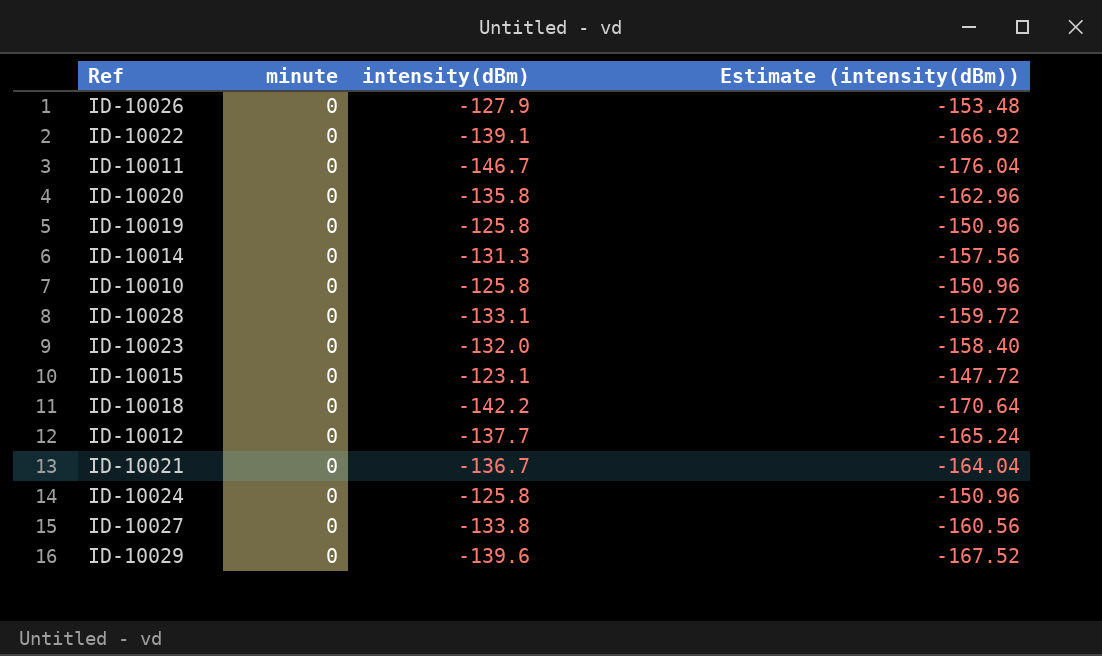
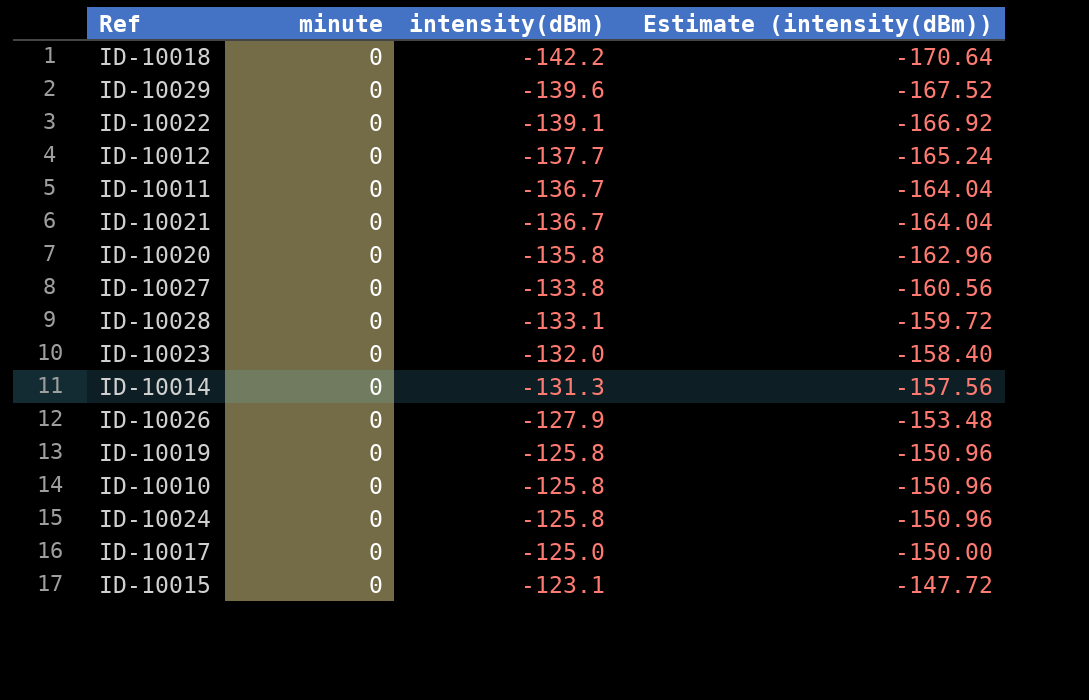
row order: none -> intensity(dBm) ascending
ID-10011 | intensity(dBm): -146.7 -> -136.7
ID-10011 | Estimate (intensity(dBm)): -176.04 -> -164.04
row ID-10017: none -> 0 | -125.0 | -150.00

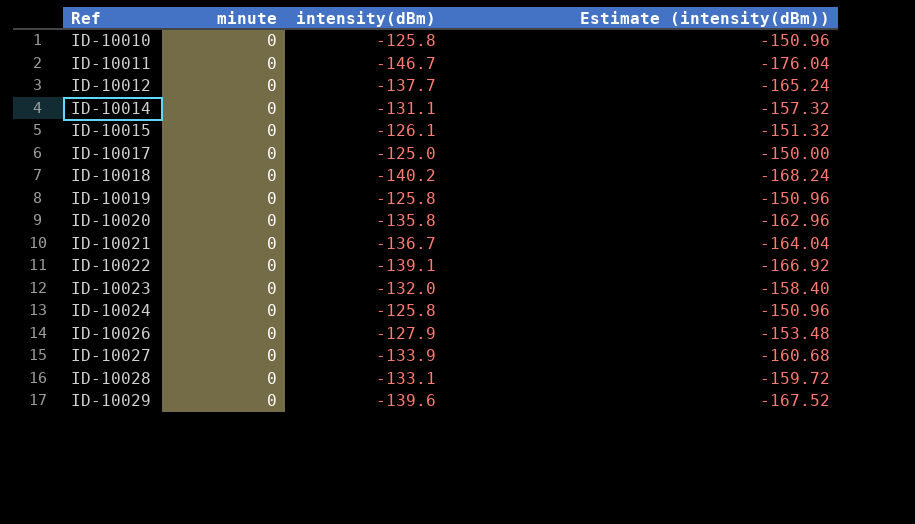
row order: intensity(dBm) ascending -> Ref ascending
ID-10011 | intensity(dBm): -136.7 -> -146.7
ID-10011 | Estimate (intensity(dBm)): -164.04 -> -176.04
ID-10014 | intensity(dBm): -131.3 -> -131.1
ID-10014 | Estimate (intensity(dBm)): -157.56 -> -157.32
ID-10015 | intensity(dBm): -123.1 -> -126.1
ID-10015 | Estimate (intensity(dBm)): -147.72 -> -151.32
ID-10018 | intensity(dBm): -142.2 -> -140.2
ID-10018 | Estimate (intensity(dBm)): -170.64 -> -168.24
ID-10027 | intensity(dBm): -133.8 -> -133.9
ID-10027 | Estimate (intensity(dBm)): -160.56 -> -160.68

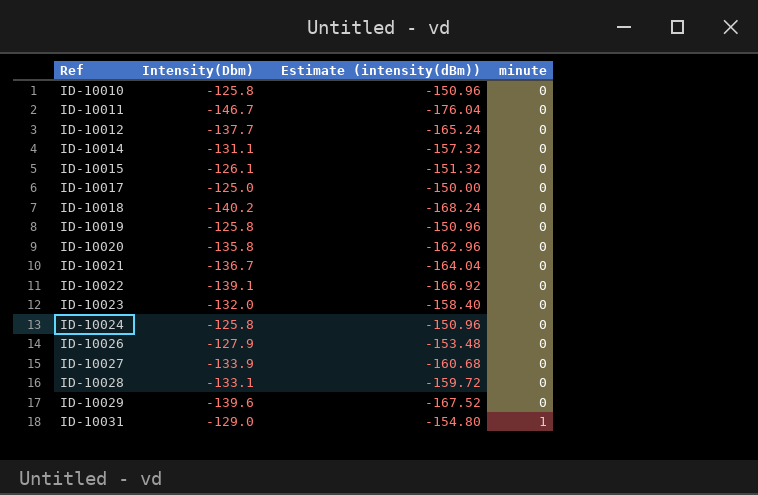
column name: intensity(dBm) -> Intensity(Dbm)
column minute | position: 2 -> 4
row ID-10031: none -> -129.0 | -154.80 | 1

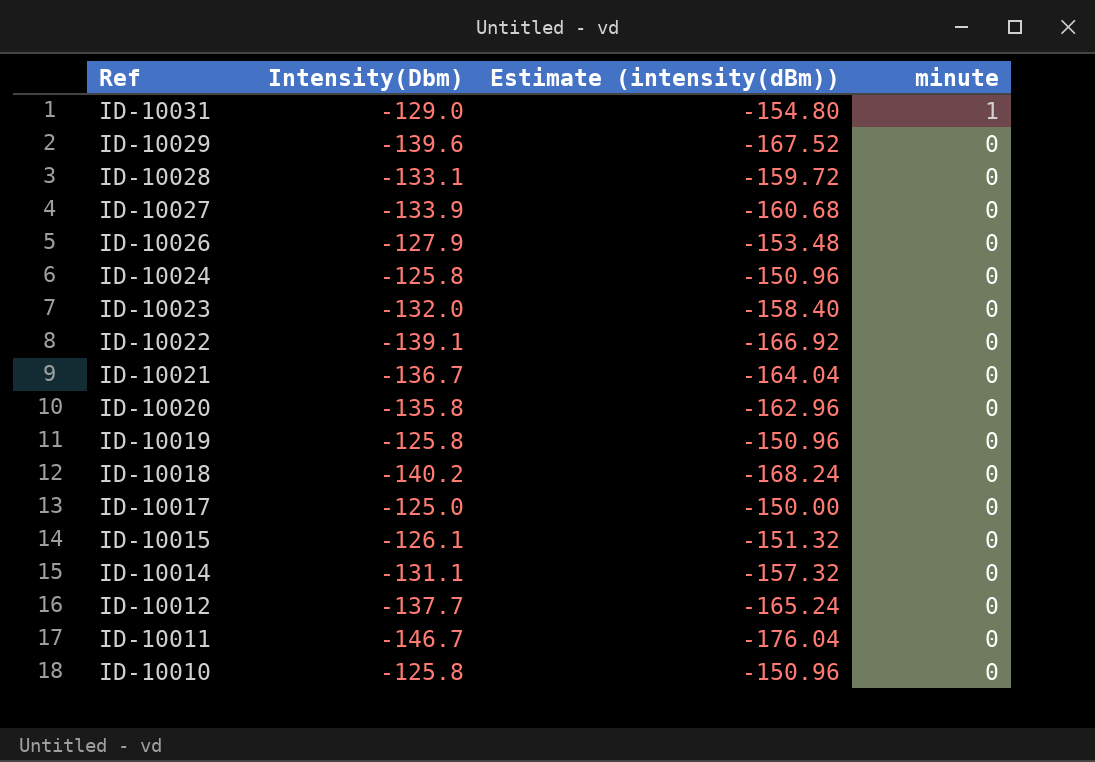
row order: Ref ascending -> Ref descending

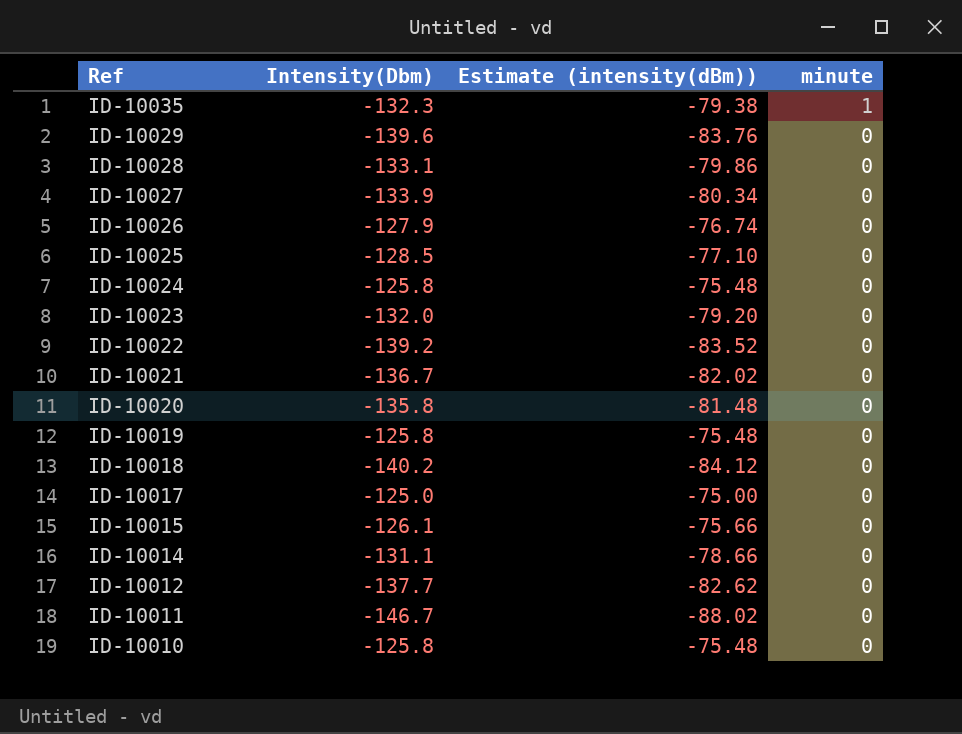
column Estimate (intensity(dBm)) | formula: [Intensity(Dbm)] * 1.2 -> [Intensity(Dbm)] * 0.6
row ID-10031: -129.0 | -154.80 | 1 -> none
row ID-10035: none -> -132.3 | -79.38 | 1
row ID-10025: none -> -128.5 | -77.10 | 0
ID-10022 | Intensity(Dbm): -139.1 -> -139.2

